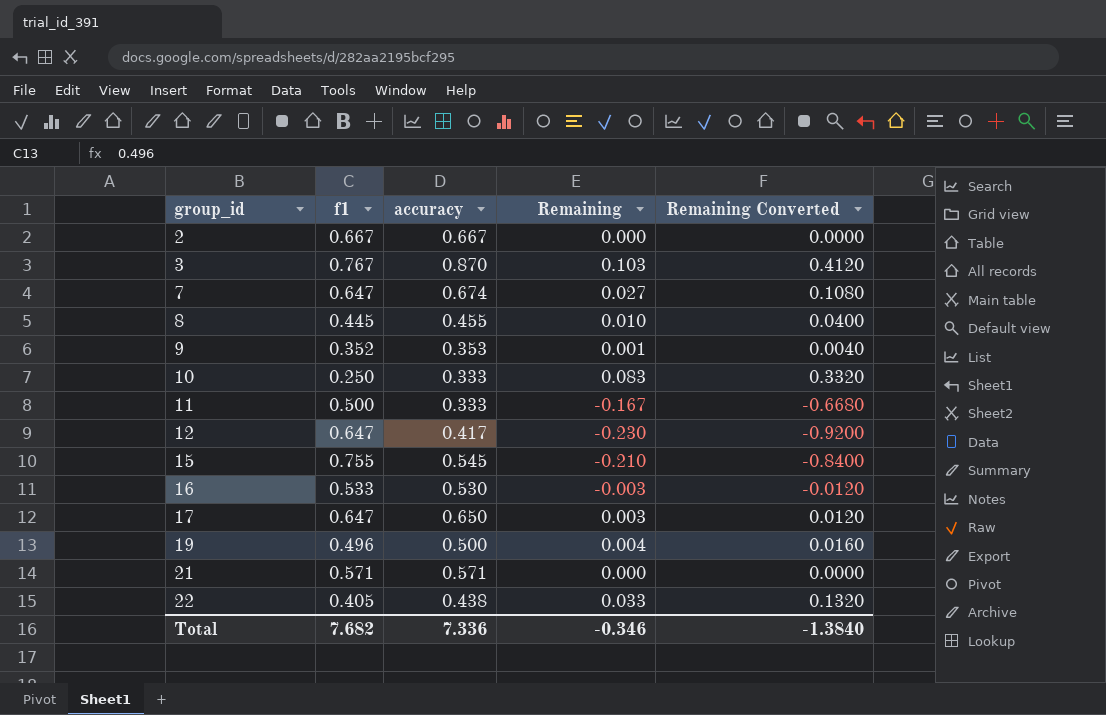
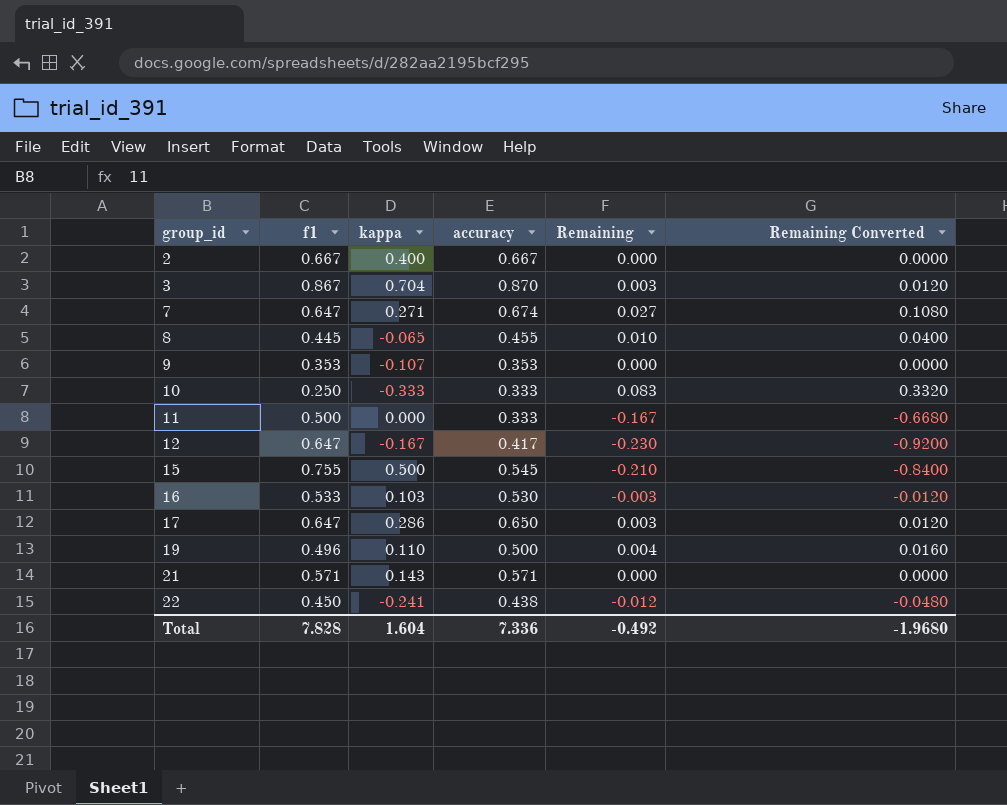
column kappa | position: none -> 3
3 | f1: 0.767 -> 0.867
3 | Remaining: 0.103 -> 0.003
3 | Remaining Converted: 0.4120 -> 0.0120
9 | f1: 0.352 -> 0.353
9 | Remaining: 0.001 -> 0.000
9 | Remaining Converted: 0.0040 -> 0.0000
22 | f1: 0.405 -> 0.450
22 | Remaining: 0.033 -> -0.012
22 | Remaining Converted: 0.1320 -> -0.0480
Total | f1: 7.682 -> 7.828
Total | Remaining: -0.346 -> -0.492
Total | Remaining Converted: -1.3840 -> -1.9680

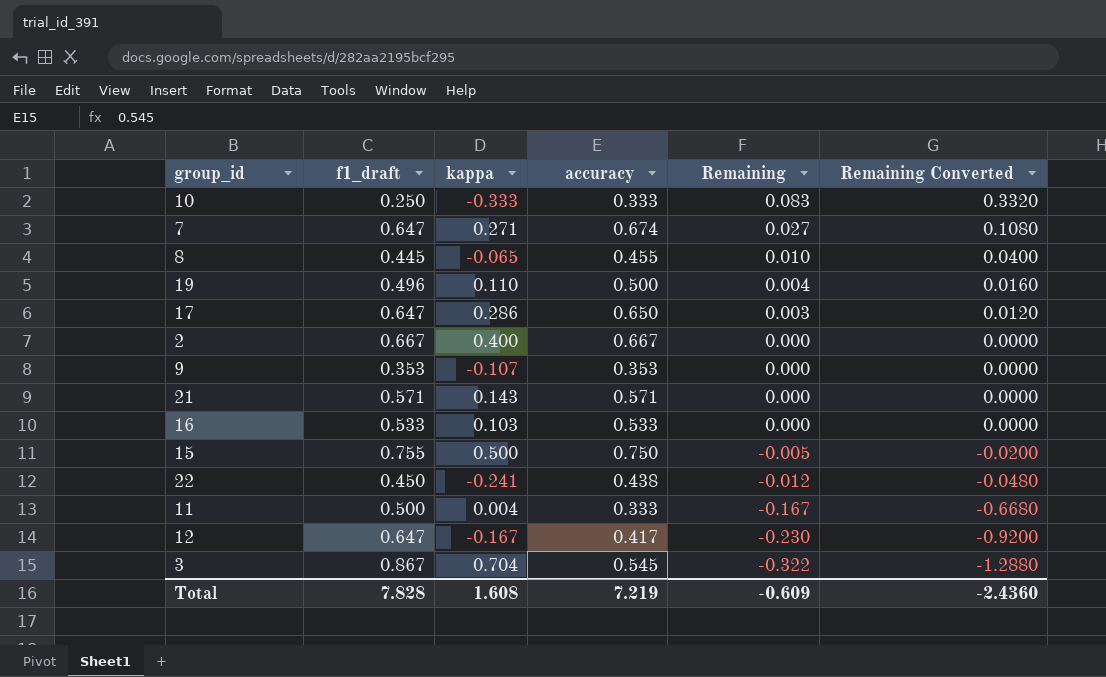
row order: group_id ascending -> Remaining descending
column name: f1 -> f1_draft
16 | accuracy: 0.530 -> 0.533
16 | Remaining: -0.003 -> 0.000
16 | Remaining Converted: -0.0120 -> 0.0000
15 | accuracy: 0.545 -> 0.750
15 | Remaining: -0.210 -> -0.005
15 | Remaining Converted: -0.8400 -> -0.0200
11 | kappa: 0.000 -> 0.004
3 | accuracy: 0.870 -> 0.545
3 | Remaining: 0.003 -> -0.322
3 | Remaining Converted: 0.0120 -> -1.2880
Total | kappa: 1.604 -> 1.608
Total | accuracy: 7.336 -> 7.219
Total | Remaining: -0.492 -> -0.609
Total | Remaining Converted: -1.9680 -> -2.4360

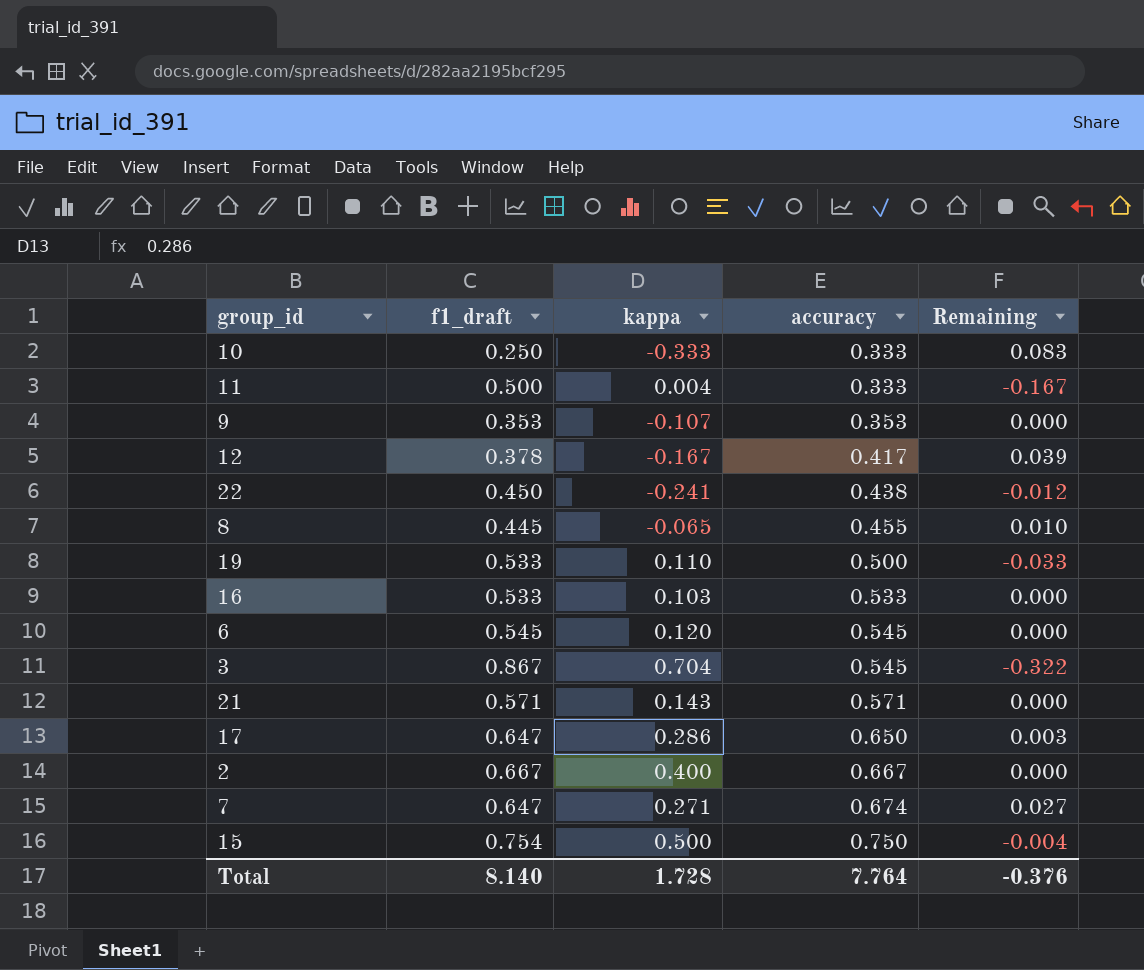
row order: Remaining descending -> accuracy ascending
column Remaining Converted | formula: [Remaining] * 4 -> none
12 | f1_draft: 0.647 -> 0.378
12 | Remaining: -0.230 -> 0.039
19 | f1_draft: 0.496 -> 0.533
19 | Remaining: 0.004 -> -0.033
row 6: none -> 0.545 | 0.120 | 0.545 | 0.000
15 | f1_draft: 0.755 -> 0.754
15 | Remaining: -0.005 -> -0.004
Total | f1_draft: 7.828 -> 8.140
Total | kappa: 1.608 -> 1.728
Total | accuracy: 7.219 -> 7.764
Total | Remaining: -0.609 -> -0.376

